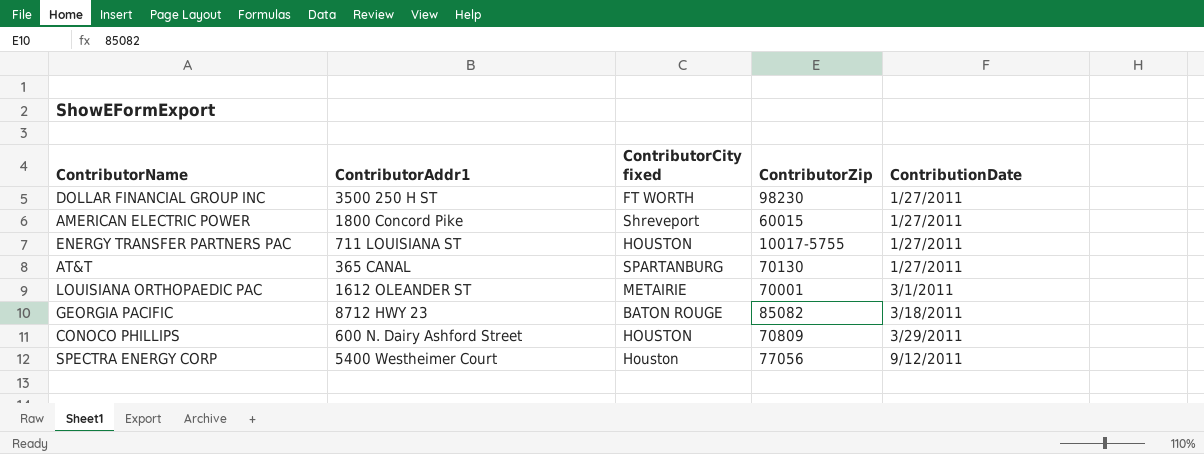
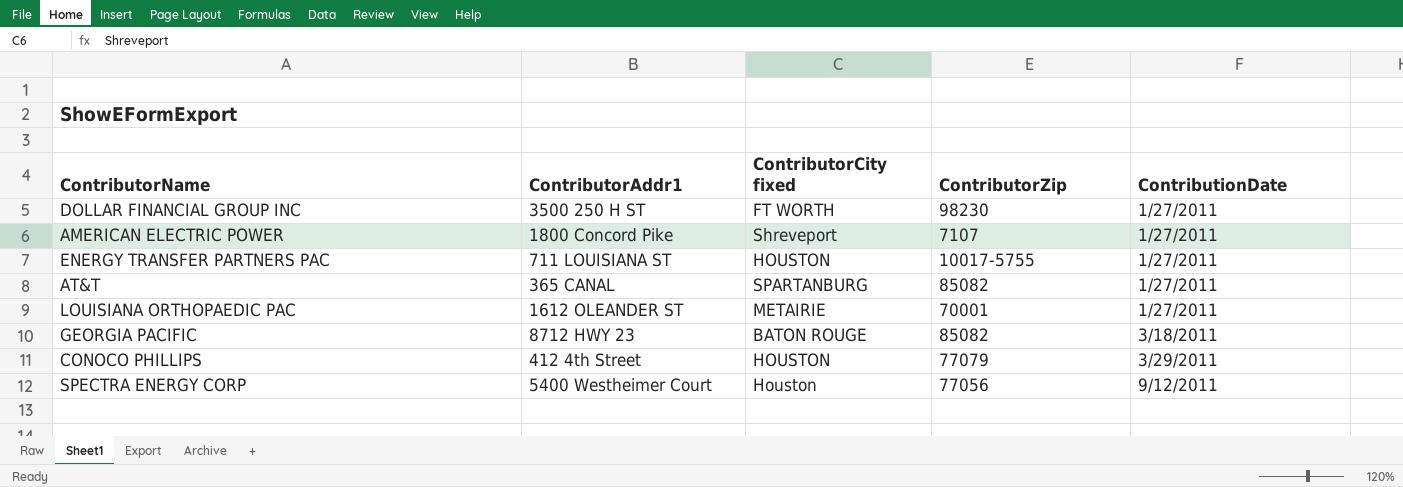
AMERICAN ELECTRIC POWER | ContributorZip: 60015 -> 7107
AT&T | ContributorZip: 70130 -> 85082
LOUISIANA ORTHOPAEDIC PAC | ContributionDate: 3/1/2011 -> 1/27/2011
CONOCO PHILLIPS | ContributorAddr1: 600 N. Dairy Ashford Street -> 412 4th Street
CONOCO PHILLIPS | ContributorZip: 70809 -> 77079

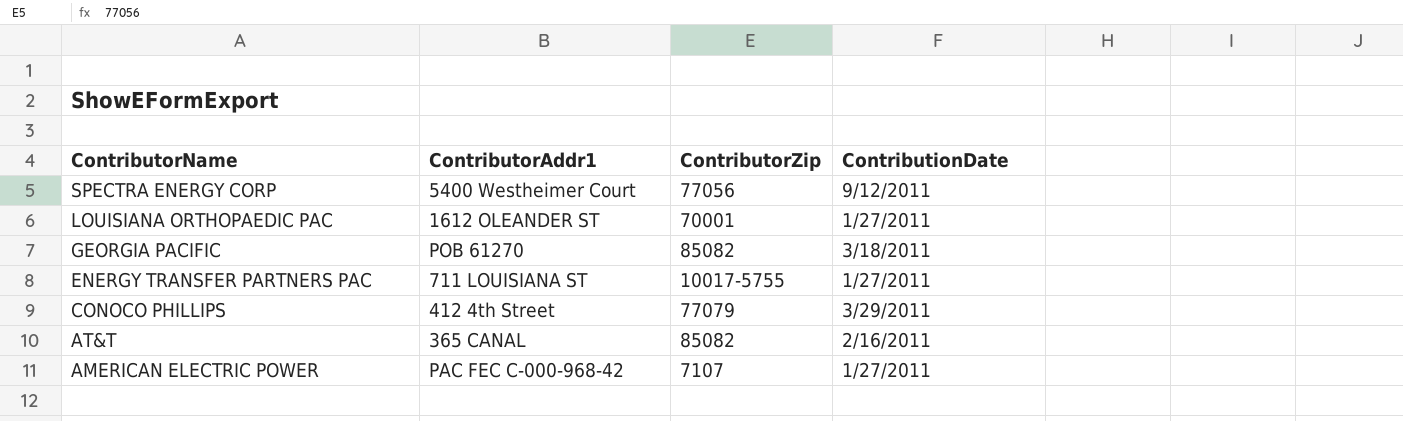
row order: ContributionDate ascending -> ContributorName descending
column ContributorCity fixed | position: 3 -> none
row DOLLAR FINANCIAL GROUP INC: 3500 250 H ST | FT WORTH | 98230 | 1/27/2011 -> none
GEORGIA PACIFIC | ContributorAddr1: 8712 HWY 23 -> POB 61270
AT&T | ContributionDate: 1/27/2011 -> 2/16/2011
AMERICAN ELECTRIC POWER | ContributorAddr1: 1800 Concord Pike -> PAC FEC C-000-968-42

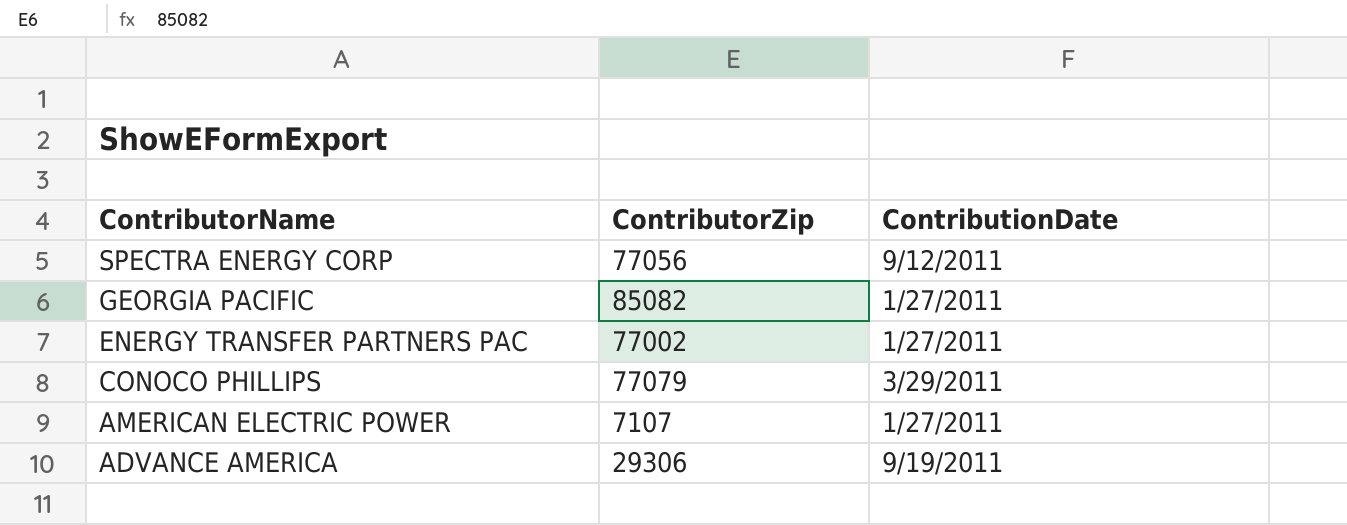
column ContributorAddr1 | position: 2 -> none
row LOUISIANA ORTHOPAEDIC PAC: 1612 OLEANDER ST | 70001 | 1/27/2011 -> none
row AT&T: 365 CANAL | 85082 | 2/16/2011 -> none
GEORGIA PACIFIC | ContributionDate: 3/18/2011 -> 1/27/2011
ENERGY TRANSFER PARTNERS PAC | ContributorZip: 10017-5755 -> 77002
row ADVANCE AMERICA: none -> 29306 | 9/19/2011

